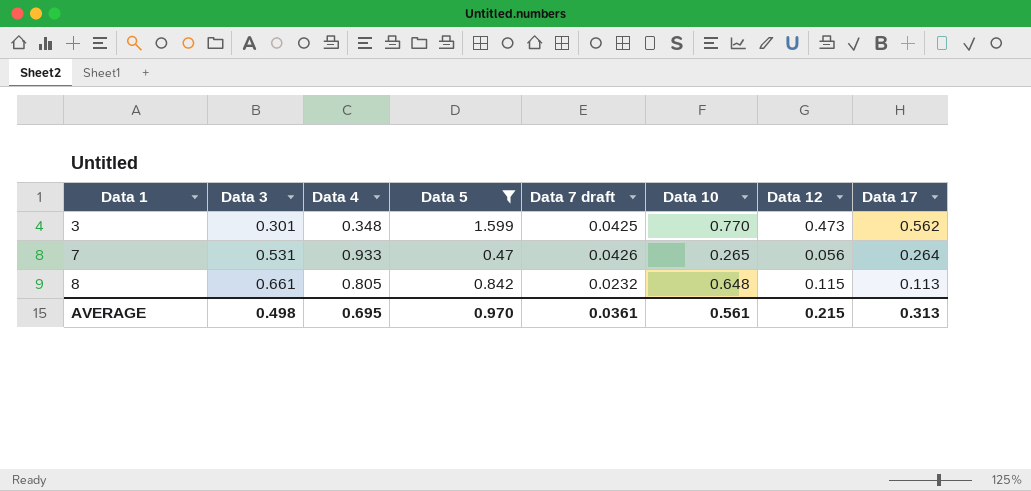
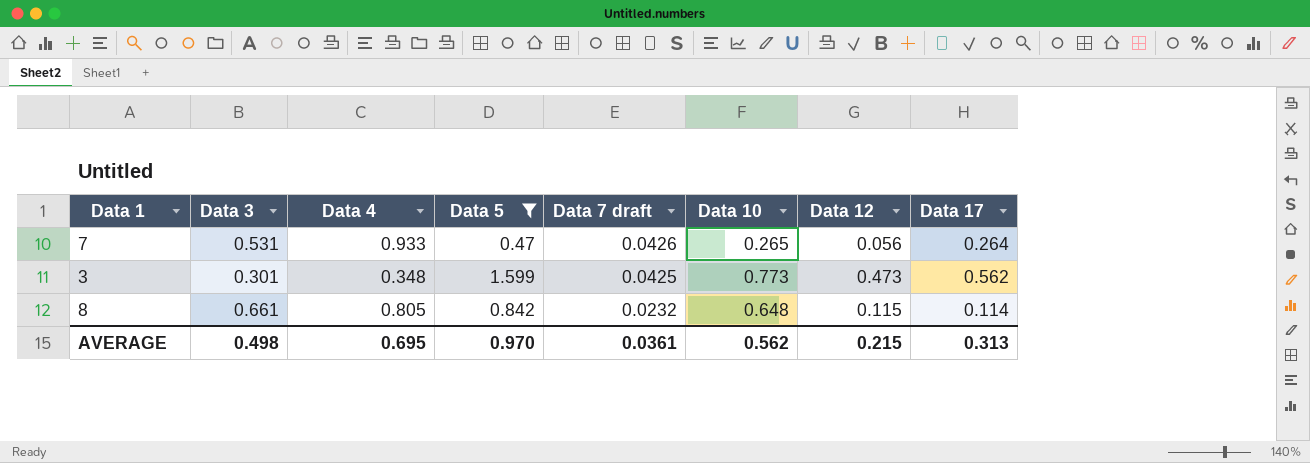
row order: Data 1 ascending -> Data 7 draft descending
3 | Data 10: 0.770 -> 0.773
8 | Data 17: 0.113 -> 0.114
AVERAGE | Data 10: 0.561 -> 0.562

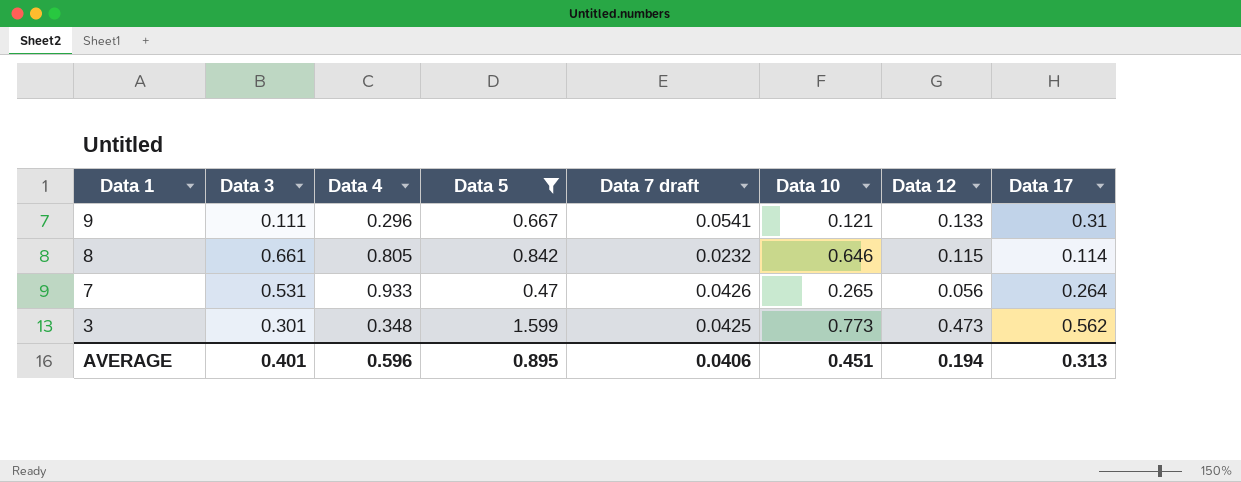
row order: Data 7 draft descending -> Data 1 descending
row 9: none -> 0.111 | 0.296 | 0.667 | 0.0541 | 0.121 | 0.133 | 0.31
8 | Data 10: 0.648 -> 0.646
AVERAGE | Data 3: 0.498 -> 0.401
AVERAGE | Data 4: 0.695 -> 0.596
AVERAGE | Data 5: 0.970 -> 0.895
AVERAGE | Data 7 draft: 0.0361 -> 0.0406
AVERAGE | Data 10: 0.562 -> 0.451
AVERAGE | Data 12: 0.215 -> 0.194

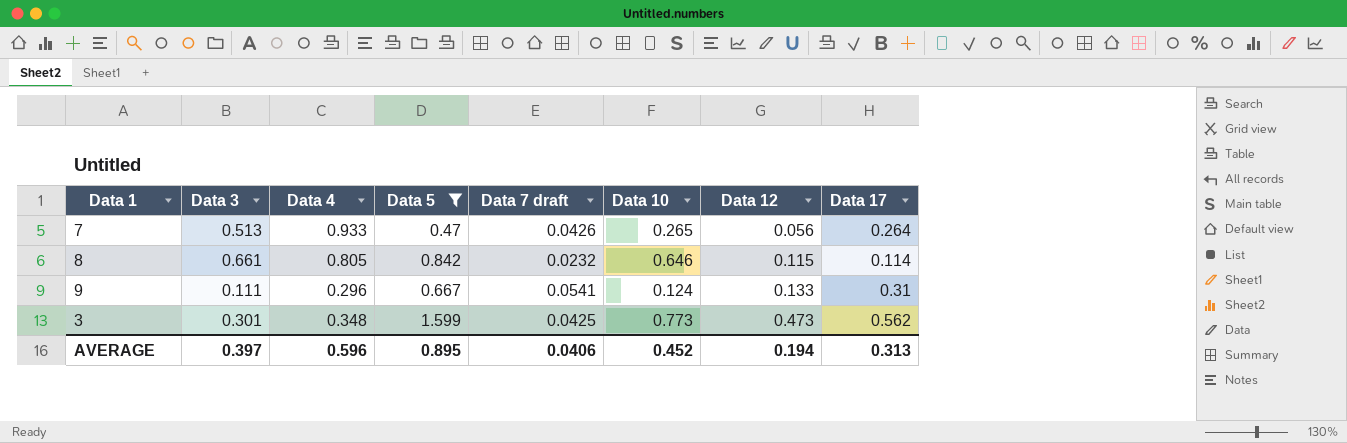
row order: Data 1 descending -> Data 12 ascending
7 | Data 3: 0.531 -> 0.513
9 | Data 10: 0.121 -> 0.124
AVERAGE | Data 3: 0.401 -> 0.397
AVERAGE | Data 10: 0.451 -> 0.452

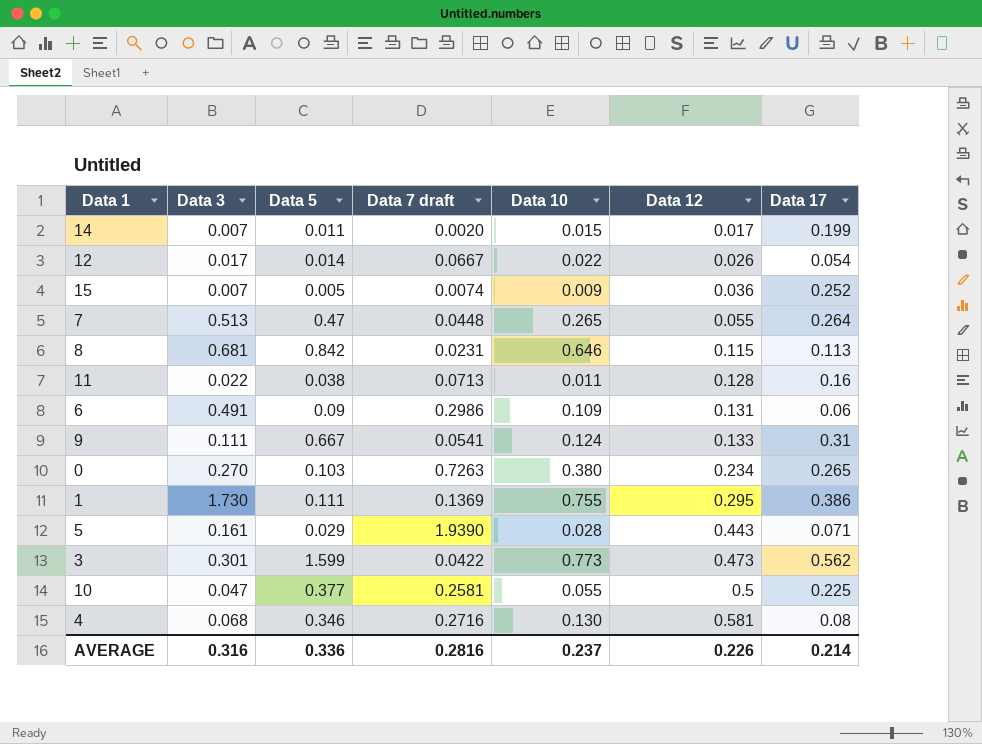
filter: Data 5 >= 0.47 -> none
column Data 4 | position: 3 -> none
7 | Data 7 draft: 0.0426 -> 0.0448
7 | Data 12: 0.056 -> 0.055
8 | Data 3: 0.661 -> 0.681
8 | Data 7 draft: 0.0232 -> 0.0231
8 | Data 17: 0.114 -> 0.113
3 | Data 7 draft: 0.0425 -> 0.0422
AVERAGE | Data 3: 0.397 -> 0.316
AVERAGE | Data 5: 0.895 -> 0.336
AVERAGE | Data 7 draft: 0.0406 -> 0.2816
AVERAGE | Data 10: 0.452 -> 0.237
AVERAGE | Data 12: 0.194 -> 0.226
AVERAGE | Data 17: 0.313 -> 0.214

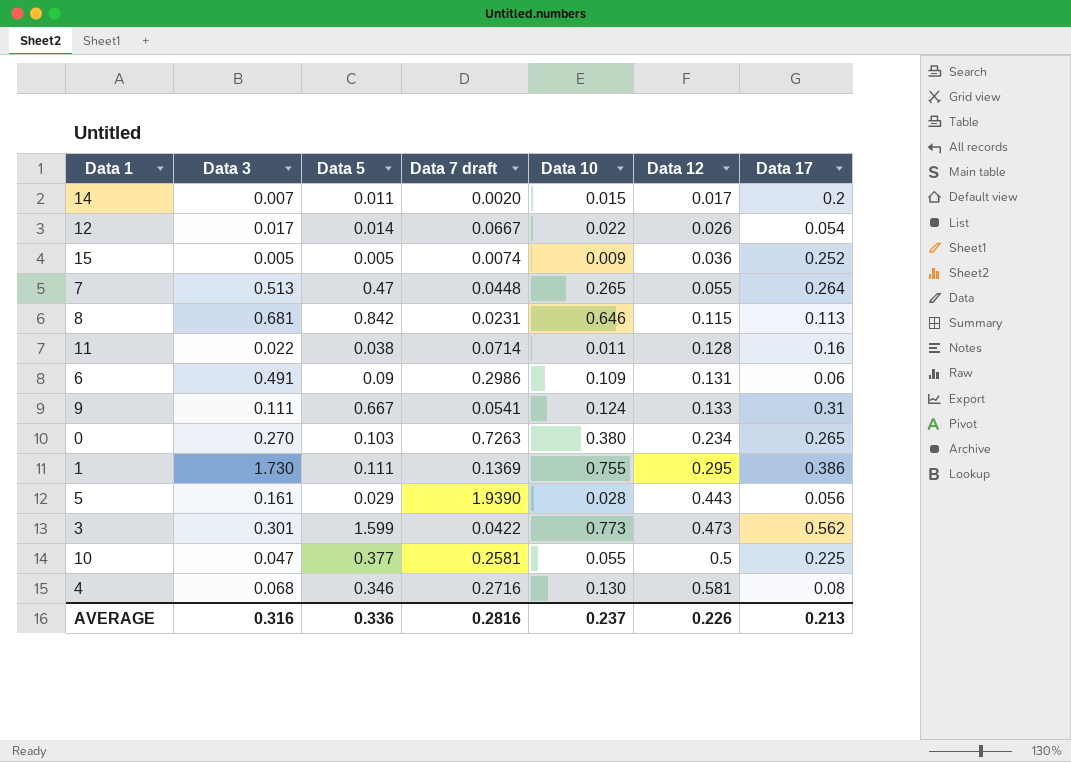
14 | Data 17: 0.199 -> 0.2
15 | Data 3: 0.007 -> 0.005
11 | Data 7 draft: 0.0713 -> 0.0714
5 | Data 17: 0.071 -> 0.056
AVERAGE | Data 17: 0.214 -> 0.213

